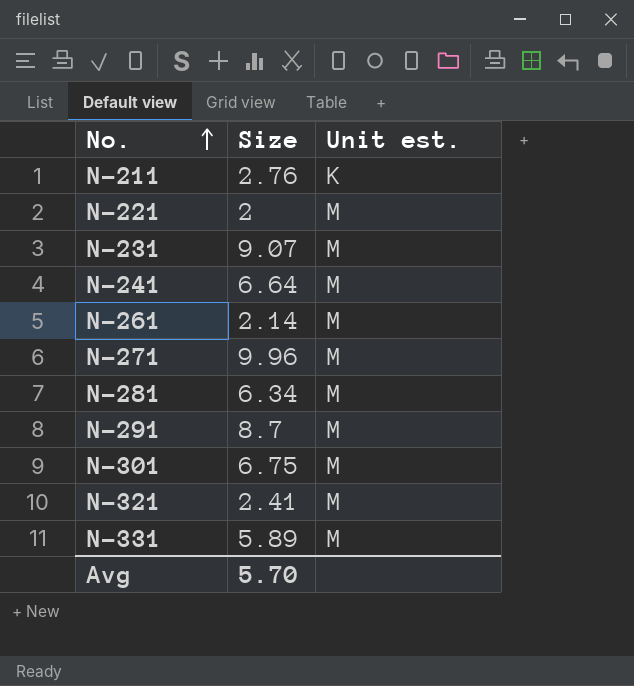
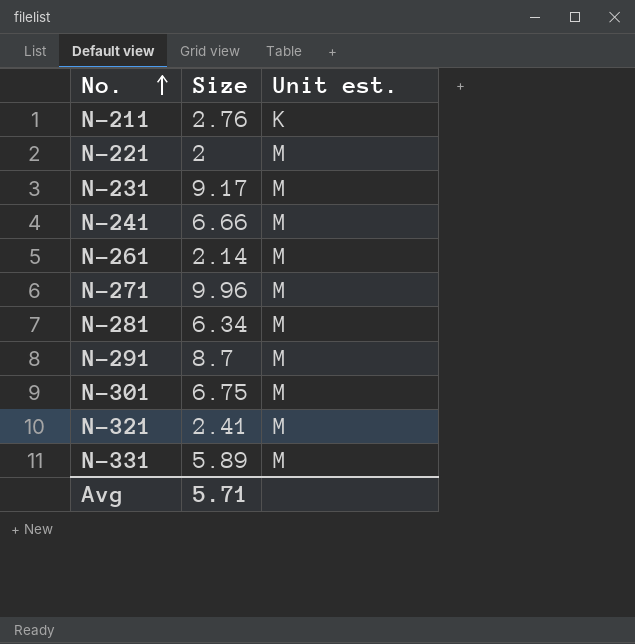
N-231 | Size: 9.07 -> 9.17
N-241 | Size: 6.64 -> 6.66
Avg | Size: 5.70 -> 5.71

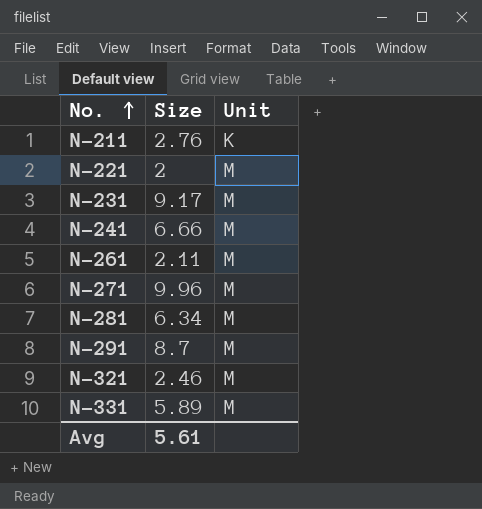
column name: Unit est. -> Unit
row N-301: 6.75 | M -> none
N-261 | Size: 2.14 -> 2.11
N-321 | Size: 2.41 -> 2.46
Avg | Size: 5.71 -> 5.61

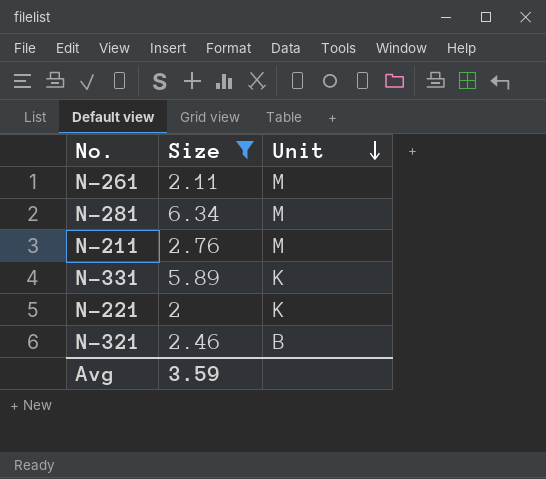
filter: none -> Size <= 6.34
row order: No. ascending -> Unit descending
N-211 | Unit: K -> M
N-331 | Unit: M -> K
N-221 | Unit: M -> K
N-321 | Unit: M -> B
Avg | Size: 5.61 -> 3.59

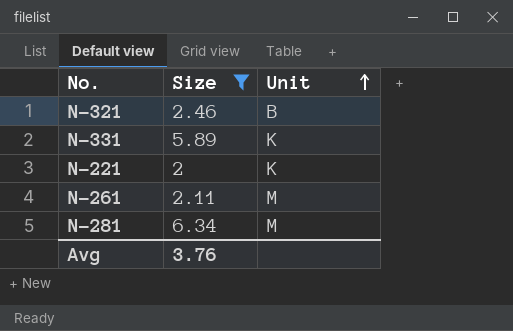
row order: Unit descending -> Unit ascending
row N-211: 2.76 | M -> none
Avg | Size: 3.59 -> 3.76

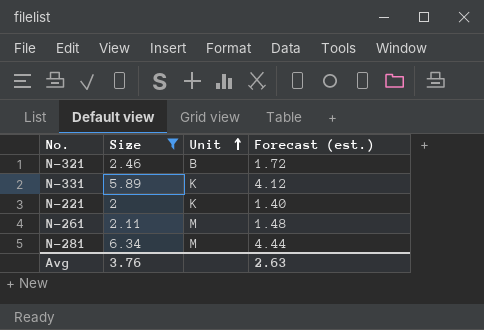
column Forecast (est.) | formula: none -> [Size] * 0.7

